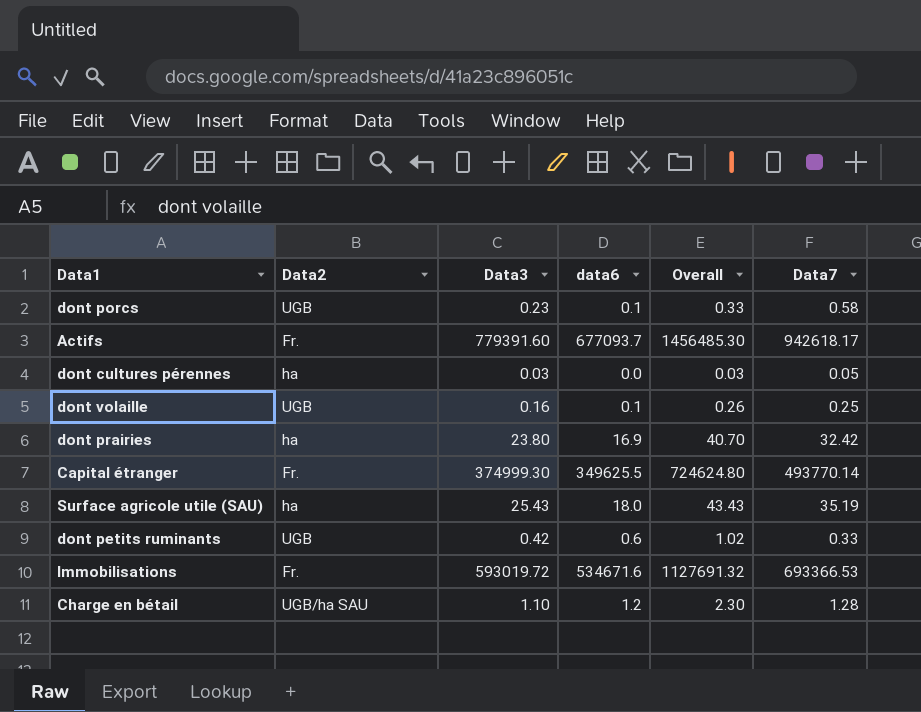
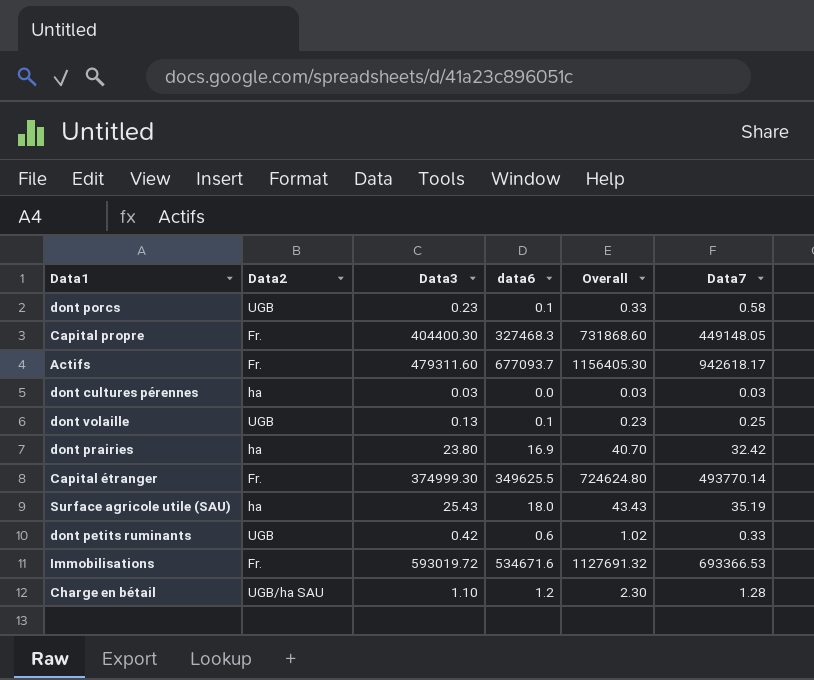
row Capital propre: none -> Fr. | 404400.30 | 327468.3 | 731868.60 | 449148.05
Actifs | Data3: 779391.60 -> 479311.60
Actifs | Overall: 1456485.30 -> 1156405.30
dont cultures pérennes | Data7: 0.05 -> 0.03
dont volaille | Data3: 0.16 -> 0.13
dont volaille | Overall: 0.26 -> 0.23

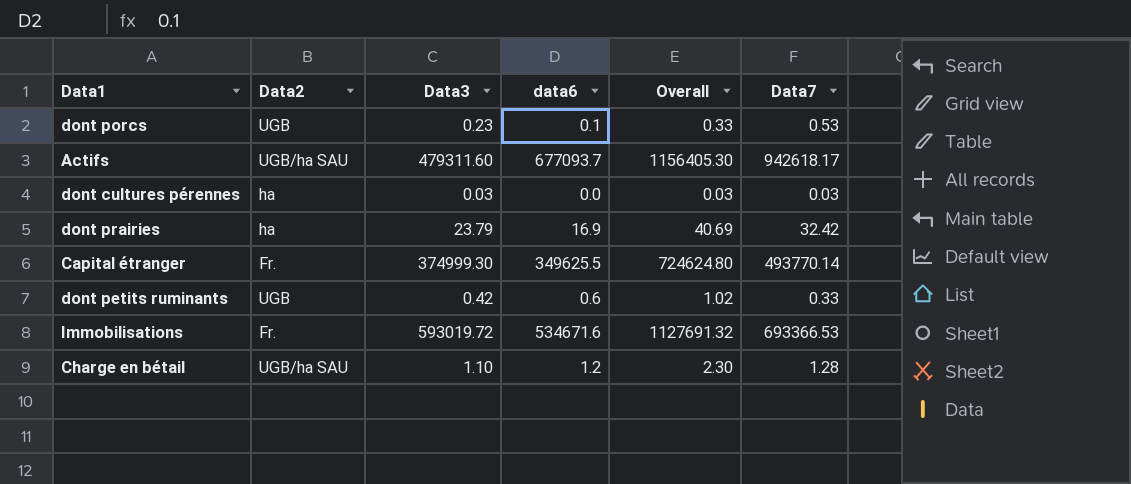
row Capital propre: Fr. | 404400.30 | 327468.3 | 731868.60 | 449148.05 -> none
row dont volaille: UGB | 0.13 | 0.1 | 0.23 | 0.25 -> none
row Surface agricole utile (SAU): ha | 25.43 | 18.0 | 43.43 | 35.19 -> none
dont porcs | Data7: 0.58 -> 0.53
Actifs | Data2: Fr. -> UGB/ha SAU
dont prairies | Data3: 23.80 -> 23.79
dont prairies | Overall: 40.70 -> 40.69

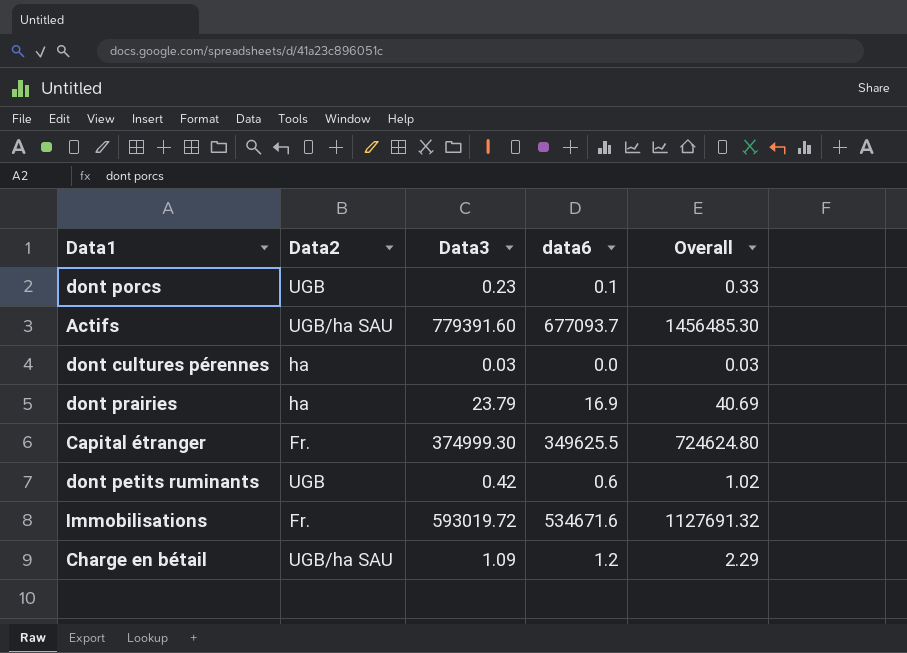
column Data7 | position: 6 -> none
Actifs | Data3: 479311.60 -> 779391.60
Actifs | Overall: 1156405.30 -> 1456485.30
Charge en bétail | Data3: 1.10 -> 1.09
Charge en bétail | Overall: 2.30 -> 2.29

